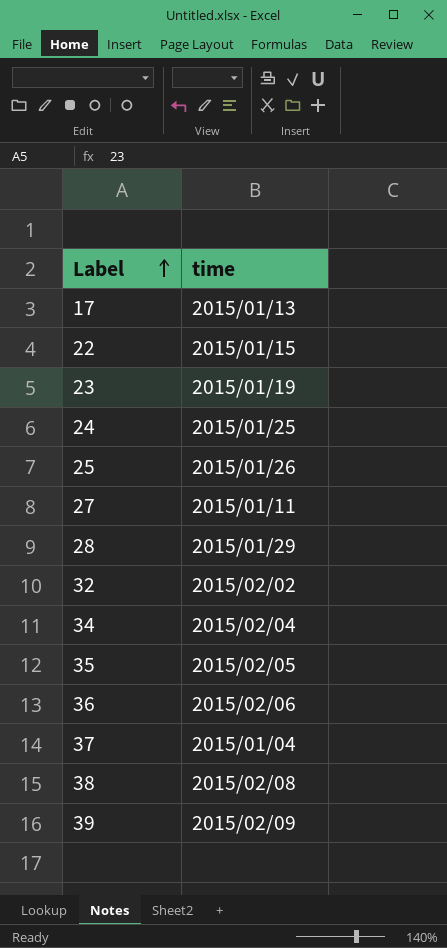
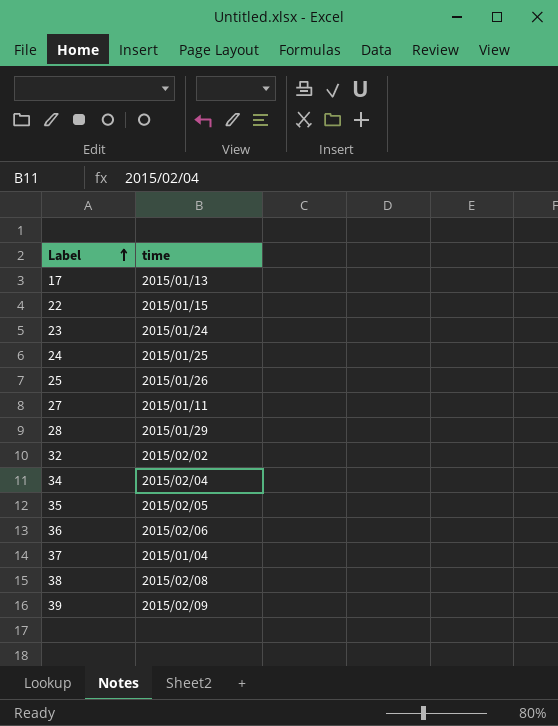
23 | time: 2015/01/19 -> 2015/01/24

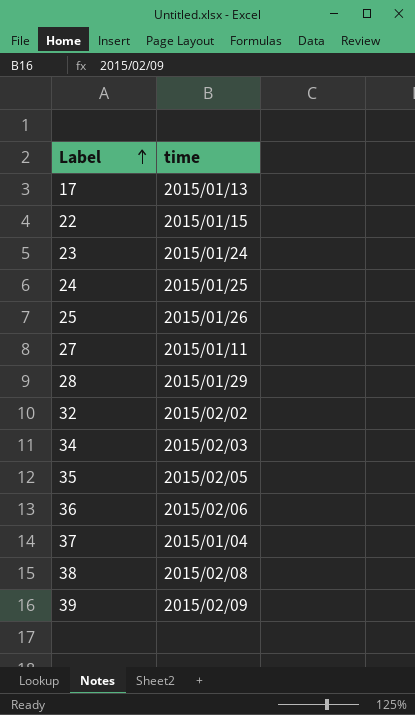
34 | time: 2015/02/04 -> 2015/02/03

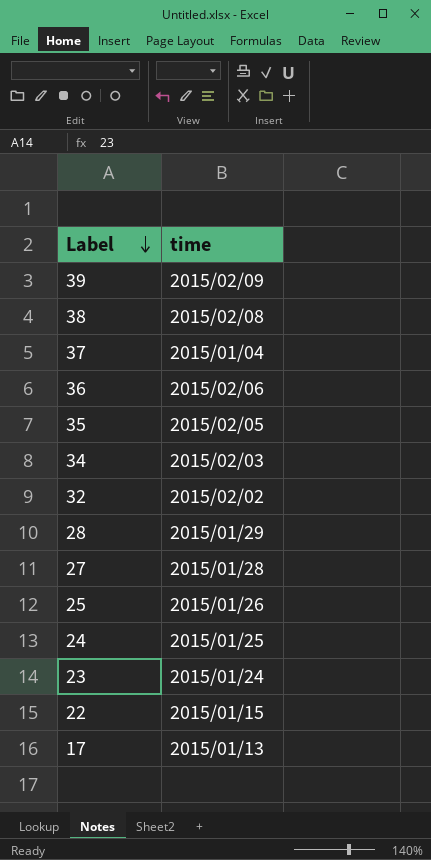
row order: Label ascending -> Label descending
27 | time: 2015/01/11 -> 2015/01/28

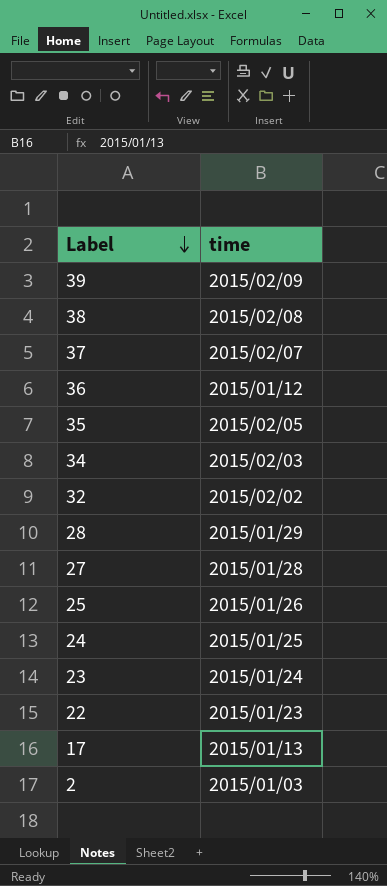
37 | time: 2015/01/04 -> 2015/02/07
36 | time: 2015/02/06 -> 2015/01/12
22 | time: 2015/01/15 -> 2015/01/23
row 2: none -> 2015/01/03

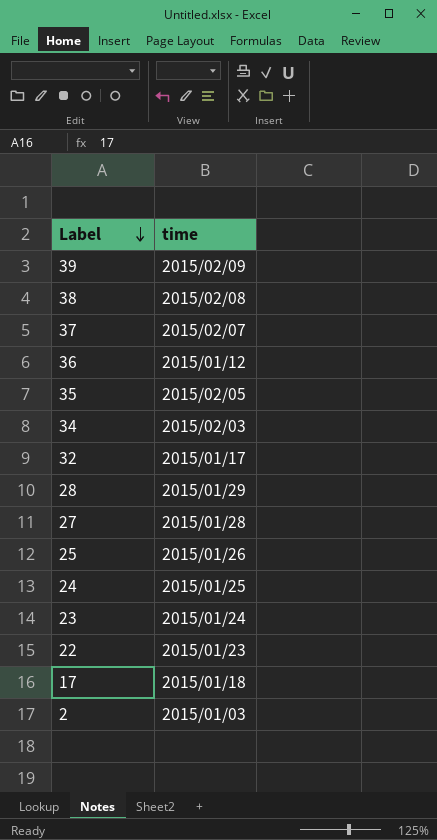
32 | time: 2015/02/02 -> 2015/01/17
17 | time: 2015/01/13 -> 2015/01/18

